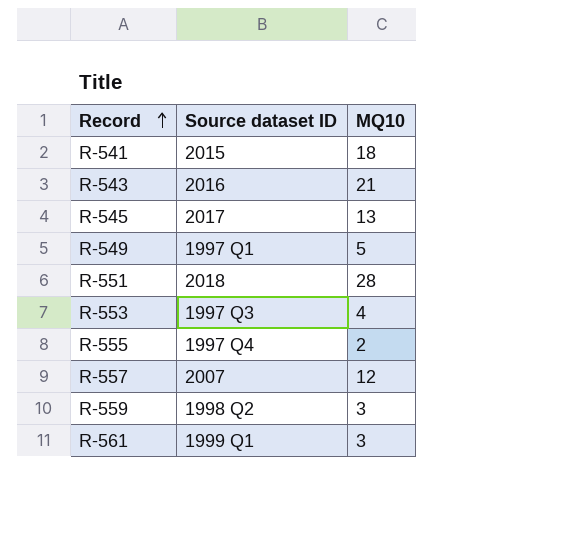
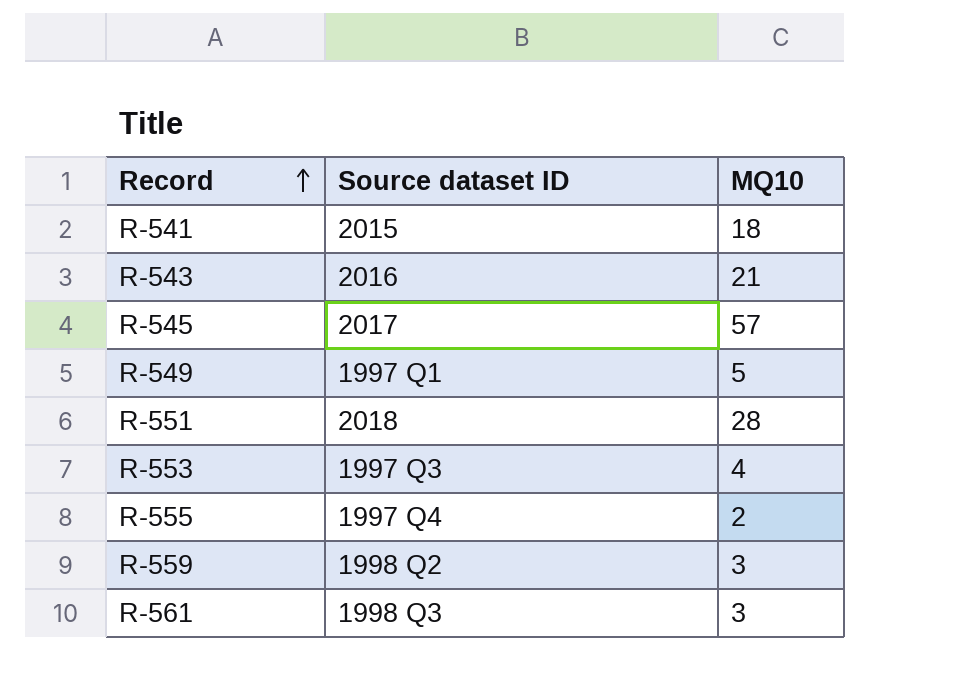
row R-557: 2007 | 12 -> none
R-545 | MQ10: 13 -> 57
R-561 | Source dataset ID: 1999 Q1 -> 1998 Q3

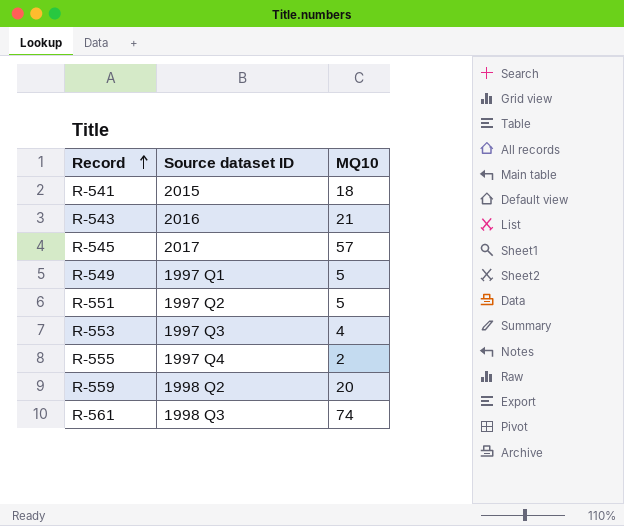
R-551 | Source dataset ID: 2018 -> 1997 Q2
R-551 | MQ10: 28 -> 5
R-559 | MQ10: 3 -> 20
R-561 | MQ10: 3 -> 74

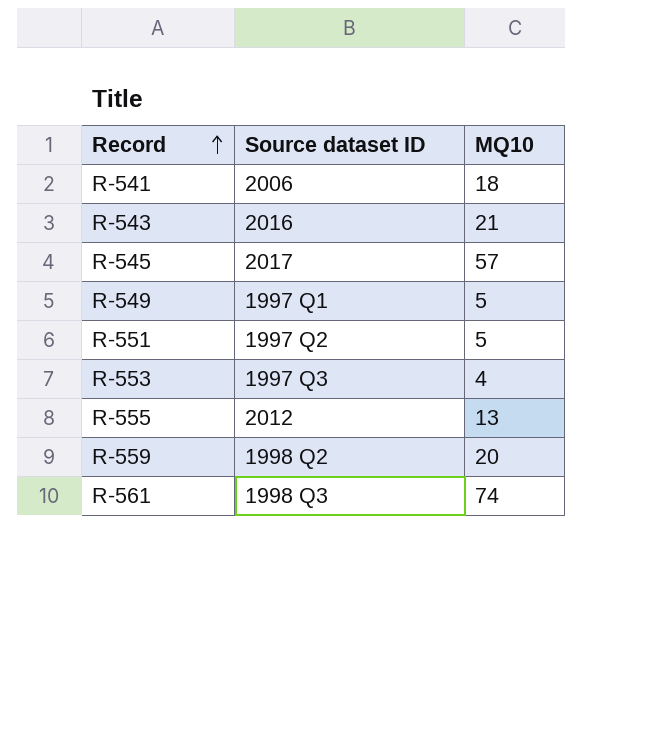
R-541 | Source dataset ID: 2015 -> 2006
R-555 | Source dataset ID: 1997 Q4 -> 2012
R-555 | MQ10: 2 -> 13

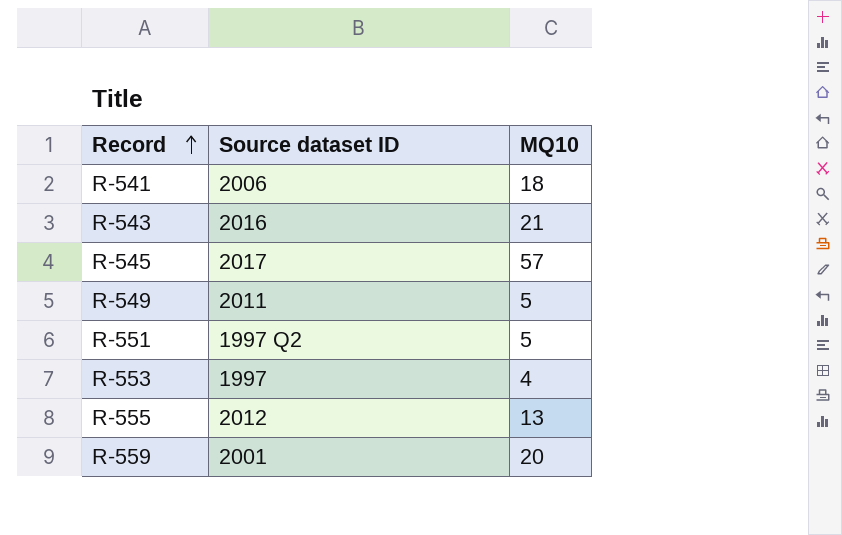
row R-561: 1998 Q3 | 74 -> none
R-549 | Source dataset ID: 1997 Q1 -> 2011
R-553 | Source dataset ID: 1997 Q3 -> 1997
R-559 | Source dataset ID: 1998 Q2 -> 2001

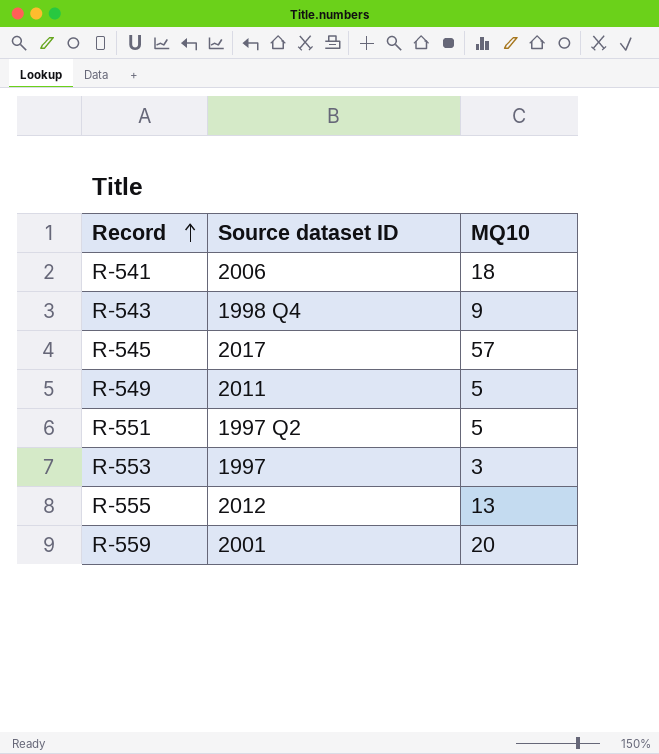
R-543 | Source dataset ID: 2016 -> 1998 Q4
R-543 | MQ10: 21 -> 9
R-553 | MQ10: 4 -> 3

